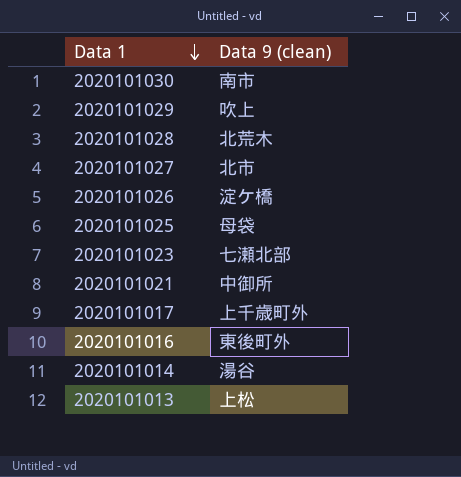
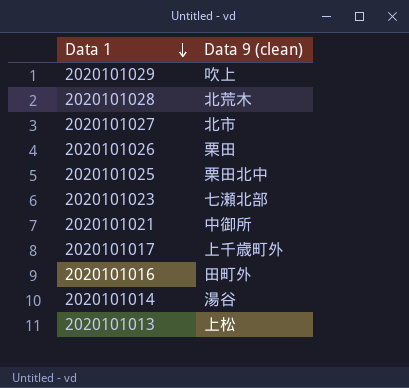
row 2020101030: 南市 -> none
2020101026 | Data 9 (clean): 淀ケ橋 -> 栗田
2020101025 | Data 9 (clean): 母袋 -> 栗田北中
2020101016 | Data 9 (clean): 東後町外 -> 田町外

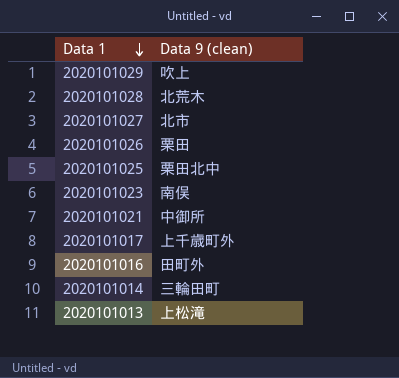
2020101023 | Data 9 (clean): 七瀬北部 -> 南俣
2020101014 | Data 9 (clean): 湯谷 -> 三輪田町
2020101013 | Data 9 (clean): 上松 -> 上松滝

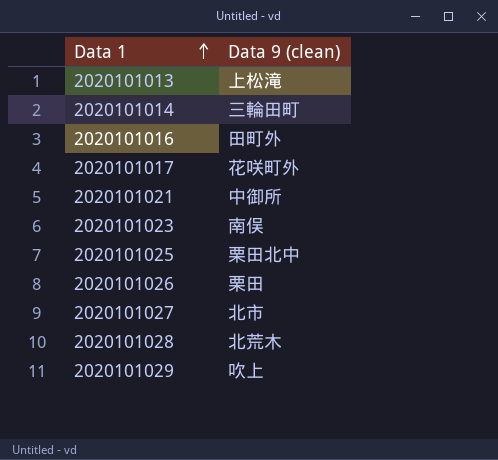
row order: Data 1 descending -> Data 1 ascending
2020101017 | Data 9 (clean): 上千歳町外 -> 花咲町外

